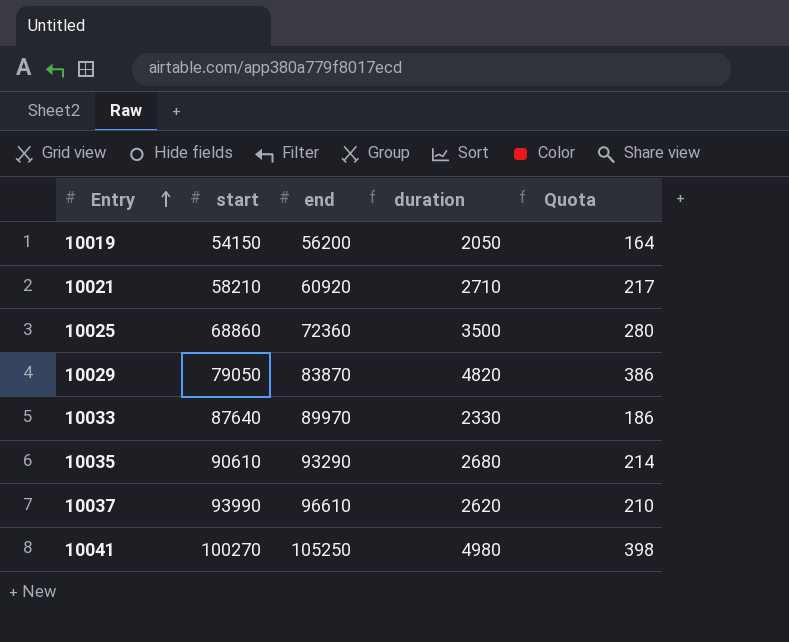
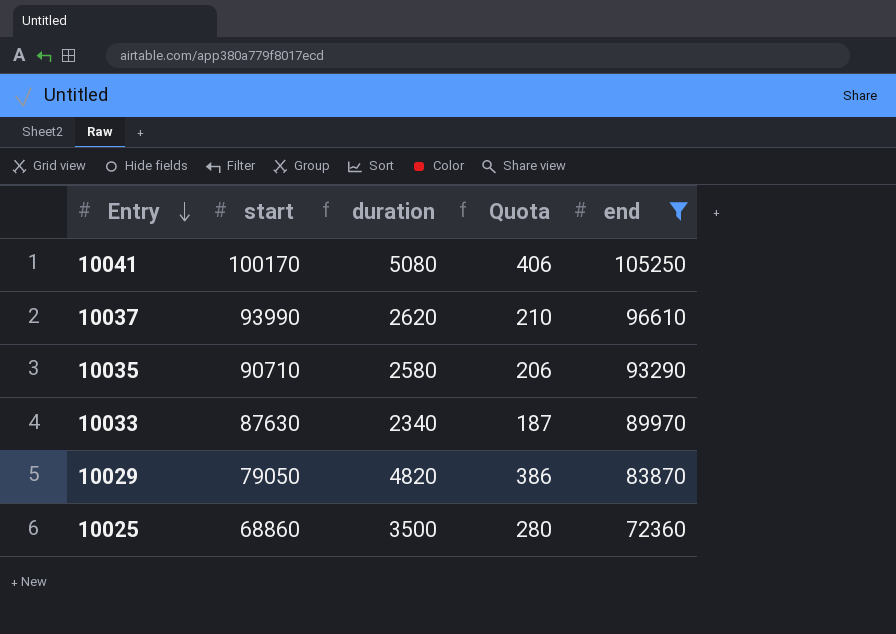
filter: none -> end >= 72360
row order: Entry ascending -> Entry descending
column end | position: 3 -> 5
10041 | start: 100270 -> 100170
10041 | duration: 4980 -> 5080
10041 | Quota: 398 -> 406
10035 | start: 90610 -> 90710
10035 | duration: 2680 -> 2580
10035 | Quota: 214 -> 206
10033 | start: 87640 -> 87630
10033 | duration: 2330 -> 2340
10033 | Quota: 186 -> 187

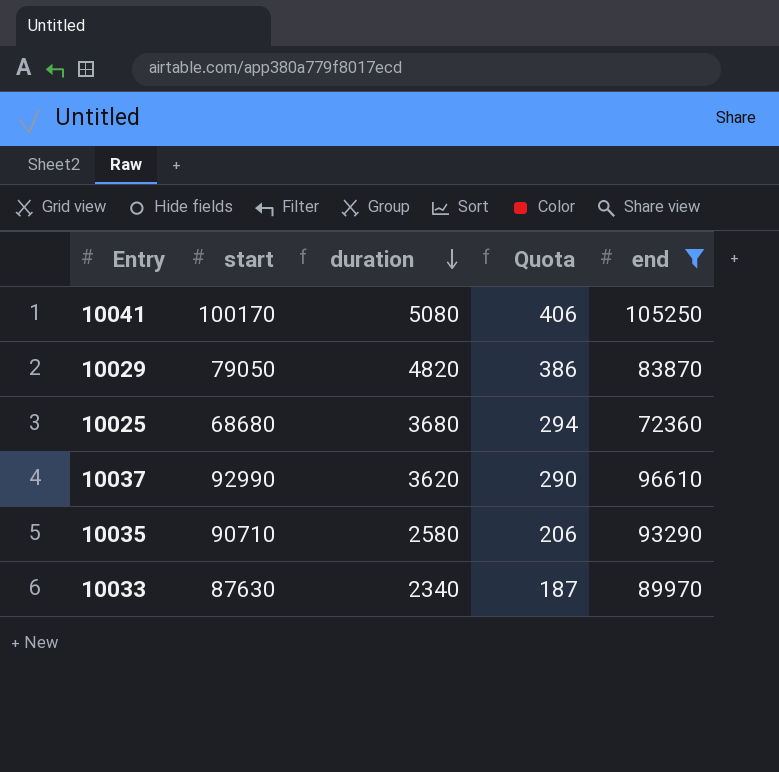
row order: Entry descending -> duration descending
10025 | start: 68860 -> 68680
10025 | duration: 3500 -> 3680
10025 | Quota: 280 -> 294
10037 | start: 93990 -> 92990
10037 | duration: 2620 -> 3620
10037 | Quota: 210 -> 290

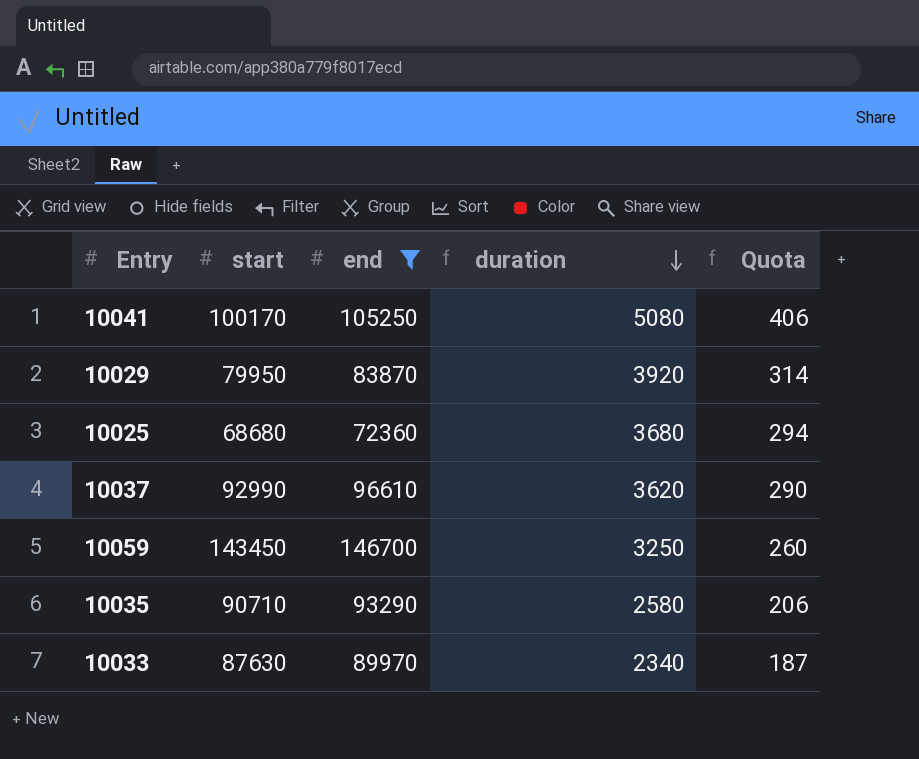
column end | position: 5 -> 3
10029 | start: 79050 -> 79950
10029 | duration: 4820 -> 3920
10029 | Quota: 386 -> 314
row 10059: none -> 143450 | 146700 | 3250 | 260

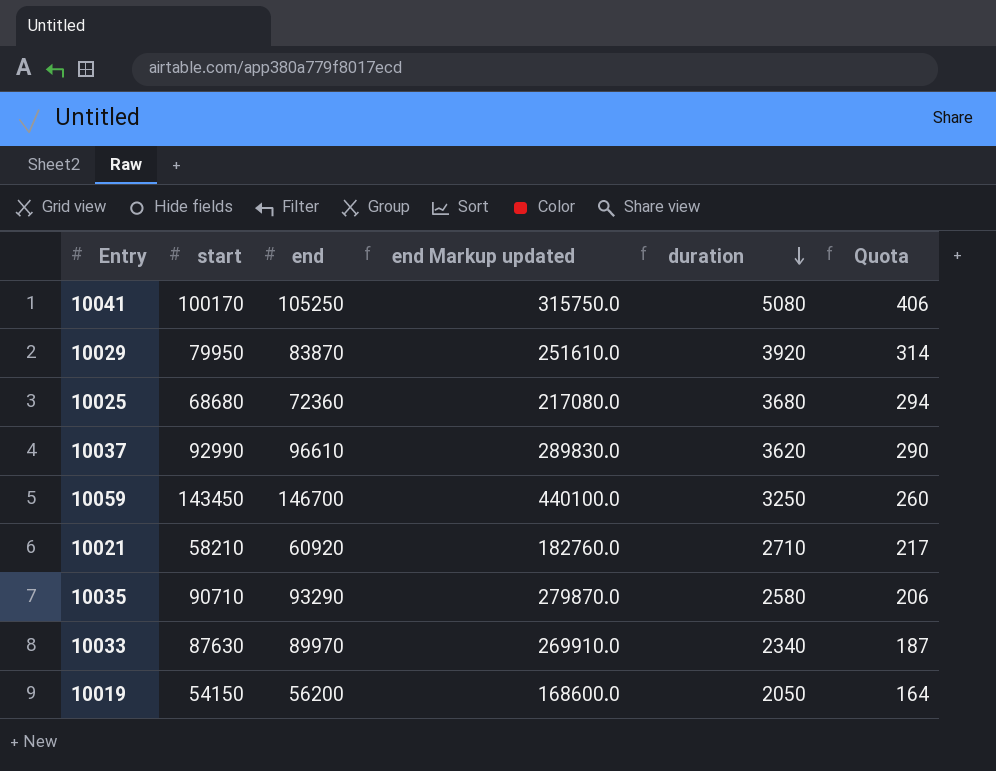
filter: end >= 72360 -> none
column end Markup updated | formula: none -> [end] * 3

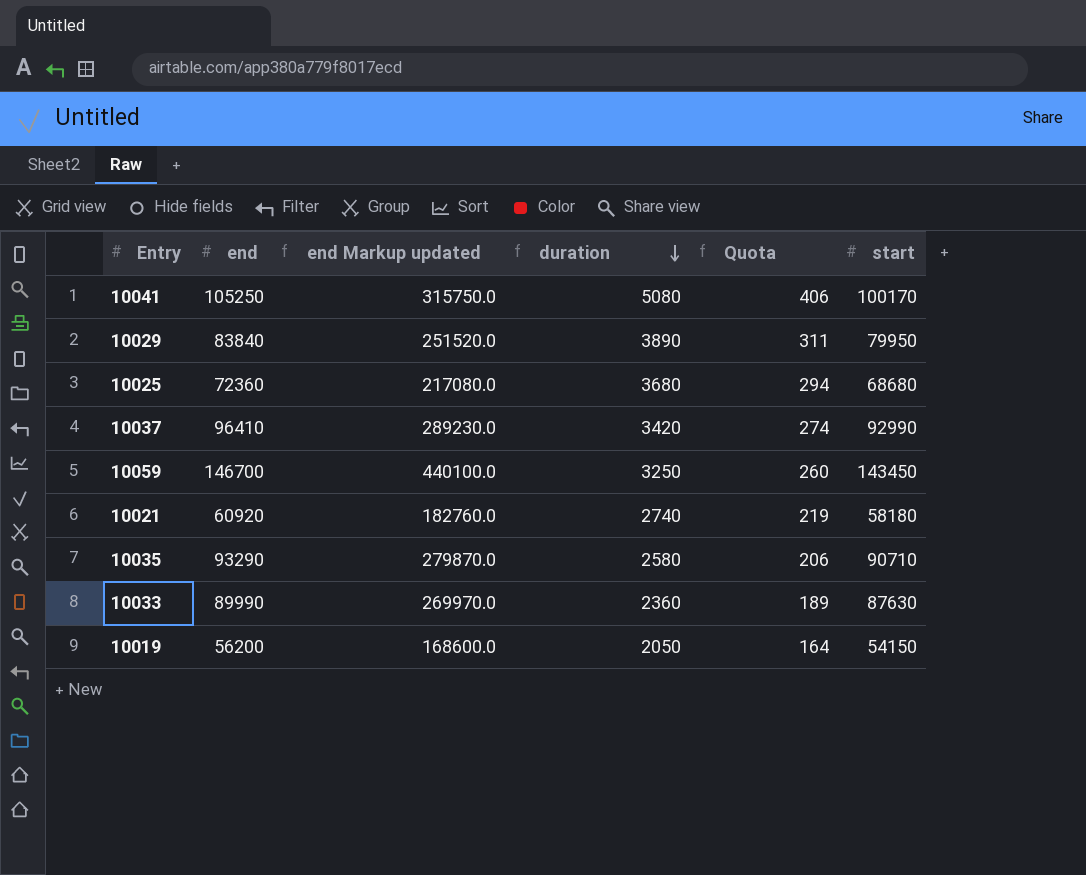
column start | position: 2 -> 6
10029 | end: 83870 -> 83840
10029 | end Markup updated: 251610.0 -> 251520.0
10029 | duration: 3920 -> 3890
10029 | Quota: 314 -> 311
10037 | end: 96610 -> 96410
10037 | end Markup updated: 289830.0 -> 289230.0
10037 | duration: 3620 -> 3420
10037 | Quota: 290 -> 274
10021 | duration: 2710 -> 2740
10021 | Quota: 217 -> 219
10021 | start: 58210 -> 58180
10033 | end: 89970 -> 89990
10033 | end Markup updated: 269910.0 -> 269970.0
10033 | duration: 2340 -> 2360
10033 | Quota: 187 -> 189

